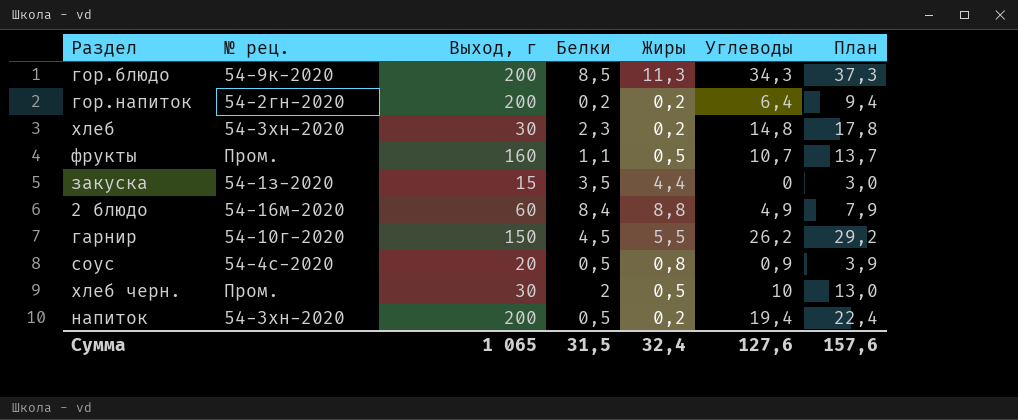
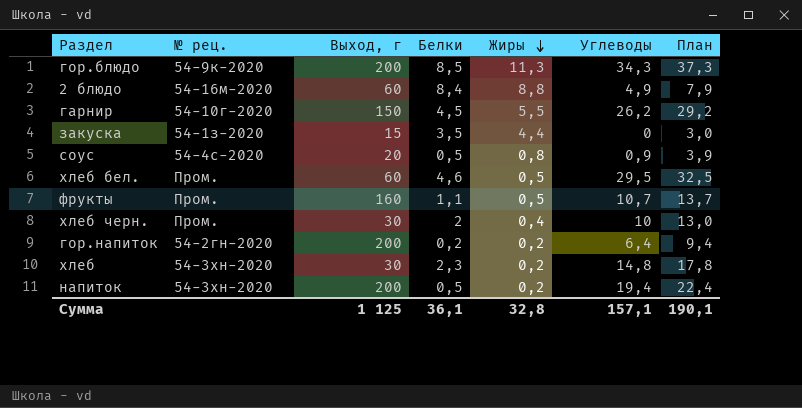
row order: none -> Жиры descending
row хлеб бел.: none -> Пром. | 60 | 4,6 | 0,5 | 29,5 | 32,5
хлеб черн. | Жиры: 0,5 -> 0,4
Сумма | Выход, г: 1 065 -> 1 125
Сумма | Белки: 31,5 -> 36,1
Сумма | Жиры: 32,4 -> 32,8
Сумма | Углеводы: 127,6 -> 157,1
Сумма | План: 157,6 -> 190,1

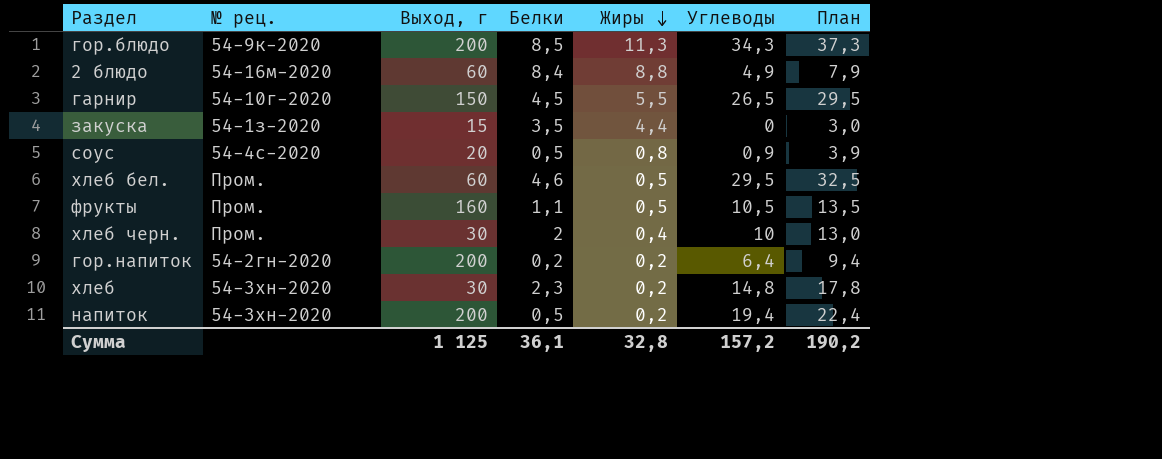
гарнир | Углеводы: 26,2 -> 26,5
гарнир | План: 29,2 -> 29,5
фрукты | Углеводы: 10,7 -> 10,5
фрукты | План: 13,7 -> 13,5
Сумма | Углеводы: 157,1 -> 157,2
Сумма | План: 190,1 -> 190,2

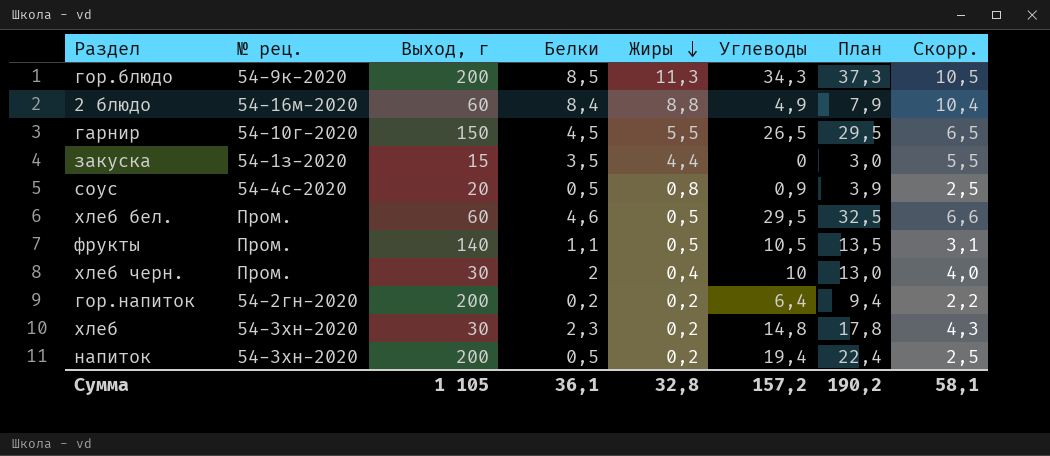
column Скорр. | formula: none -> [Белки] + 2
фрукты | Выход, г: 160 -> 140
Сумма | Выход, г: 1 125 -> 1 105

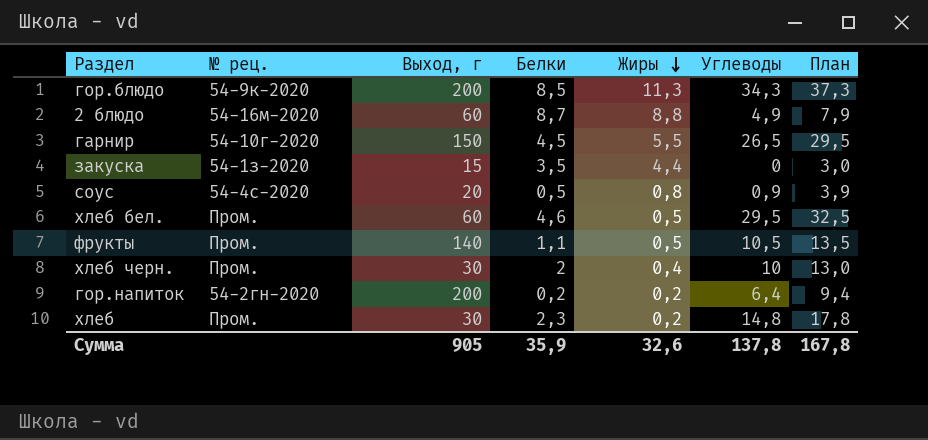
column Скорр. | formula: [Белки] + 2 -> none
row напиток: 54-3хн-2020 | 200 | 0,5 | 0,2 | 19,4 | 22,4 | 2,5 -> none
2 блюдо | Белки: 8,4 -> 8,7
хлеб | № рец.: 54-3хн-2020 -> Пром.
Сумма | Выход, г: 1 105 -> 905
Сумма | Белки: 36,1 -> 35,9
Сумма | Жиры: 32,8 -> 32,6
Сумма | Углеводы: 157,2 -> 137,8
Сумма | План: 190,2 -> 167,8

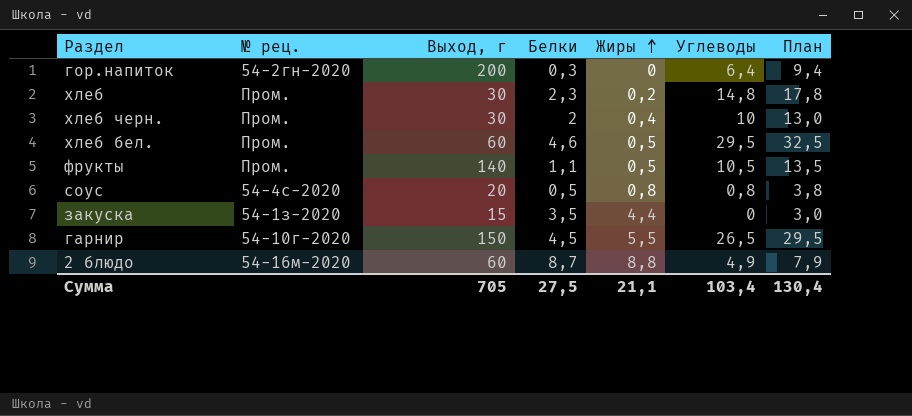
row order: Жиры descending -> Жиры ascending
row гор.блюдо: 54-9к-2020 | 200 | 8,5 | 11,3 | 34,3 | 37,3 -> none
гор.напиток | Белки: 0,2 -> 0,3
гор.напиток | Жиры: 0,2 -> 0
соус | Углеводы: 0,9 -> 0,8
соус | План: 3,9 -> 3,8
Сумма | Выход, г: 905 -> 705
Сумма | Белки: 35,9 -> 27,5
Сумма | Жиры: 32,6 -> 21,1
Сумма | Углеводы: 137,8 -> 103,4
Сумма | План: 167,8 -> 130,4

